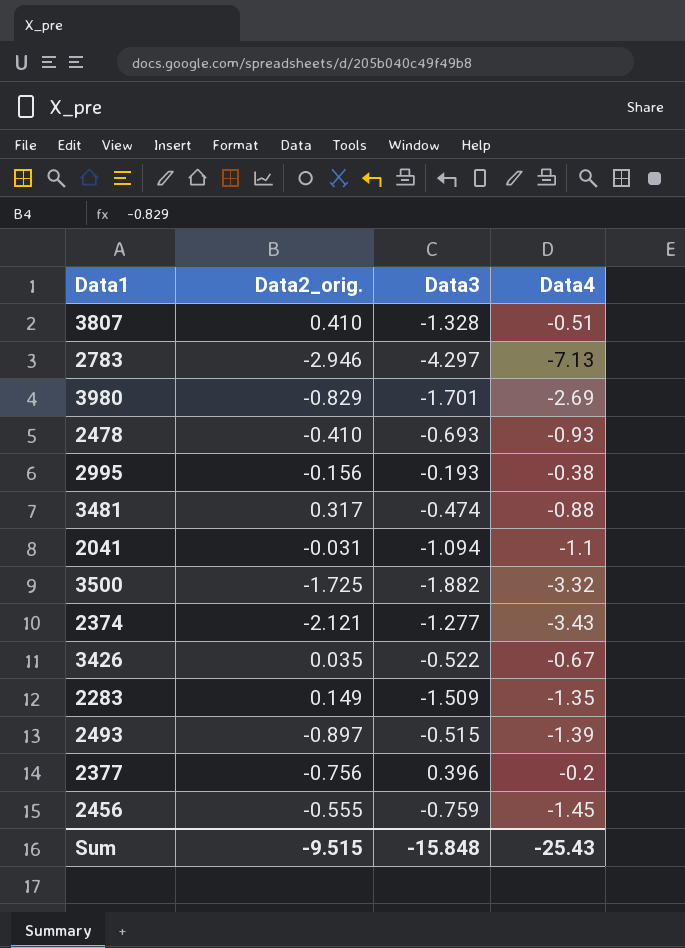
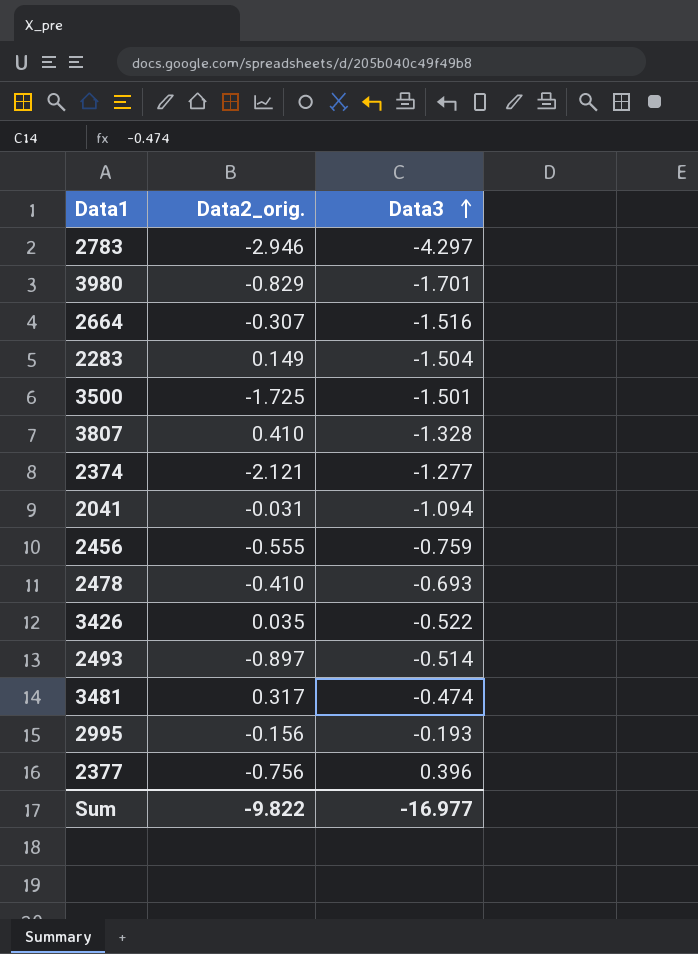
row order: none -> Data3 ascending
column Data4 | position: 4 -> none
row 2664: none -> -0.307 | -1.516
2283 | Data3: -1.509 -> -1.504
3500 | Data3: -1.882 -> -1.501
2493 | Data3: -0.515 -> -0.514
Sum | Data2_orig.: -9.515 -> -9.822
Sum | Data3: -15.848 -> -16.977

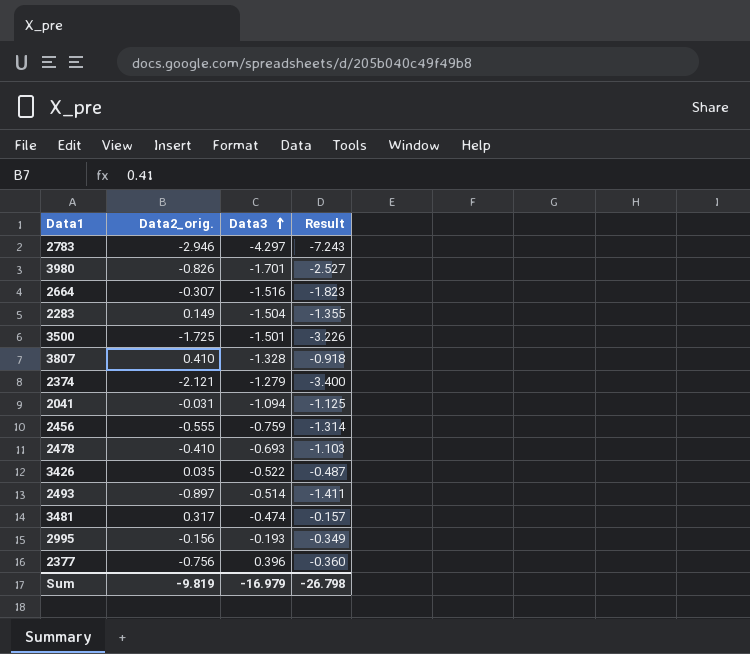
column Result | formula: none -> [Data2_orig.] + [Data3]
3980 | Data2_orig.: -0.829 -> -0.826
2374 | Data3: -1.277 -> -1.279
Sum | Data2_orig.: -9.822 -> -9.819
Sum | Data3: -16.977 -> -16.979

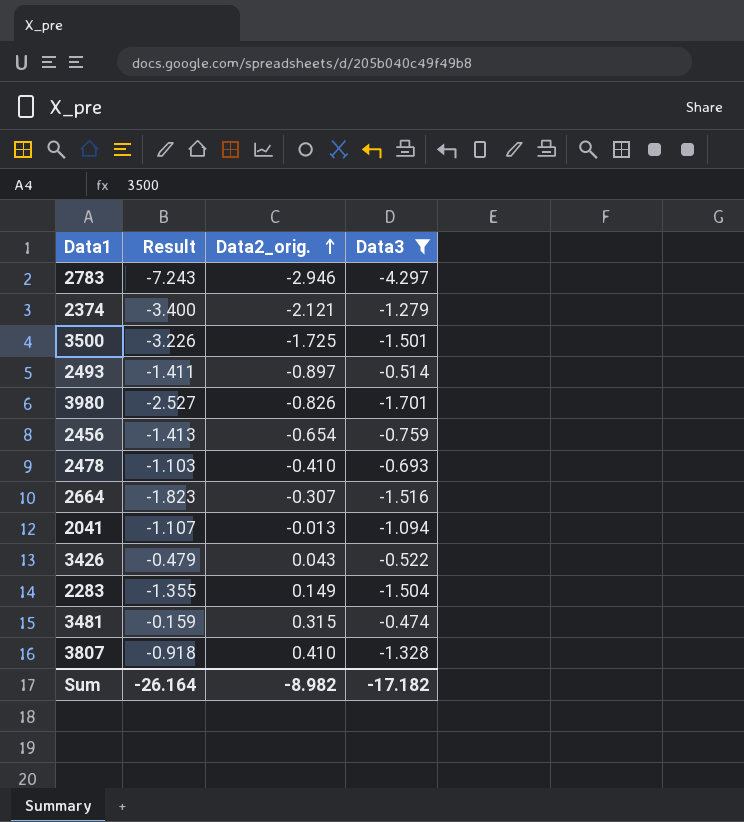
filter: none -> Data3 <= -0.474
row order: Data3 ascending -> Data2_orig. ascending
column Result | position: 4 -> 2
2456 | Result: -1.314 -> -1.413
2456 | Data2_orig.: -0.555 -> -0.654
2041 | Result: -1.125 -> -1.107
2041 | Data2_orig.: -0.031 -> -0.013
3426 | Result: -0.487 -> -0.479
3426 | Data2_orig.: 0.035 -> 0.043
3481 | Result: -0.157 -> -0.159
3481 | Data2_orig.: 0.317 -> 0.315
Sum | Result: -26.798 -> -26.164
Sum | Data2_orig.: -9.819 -> -8.982
Sum | Data3: -16.979 -> -17.182

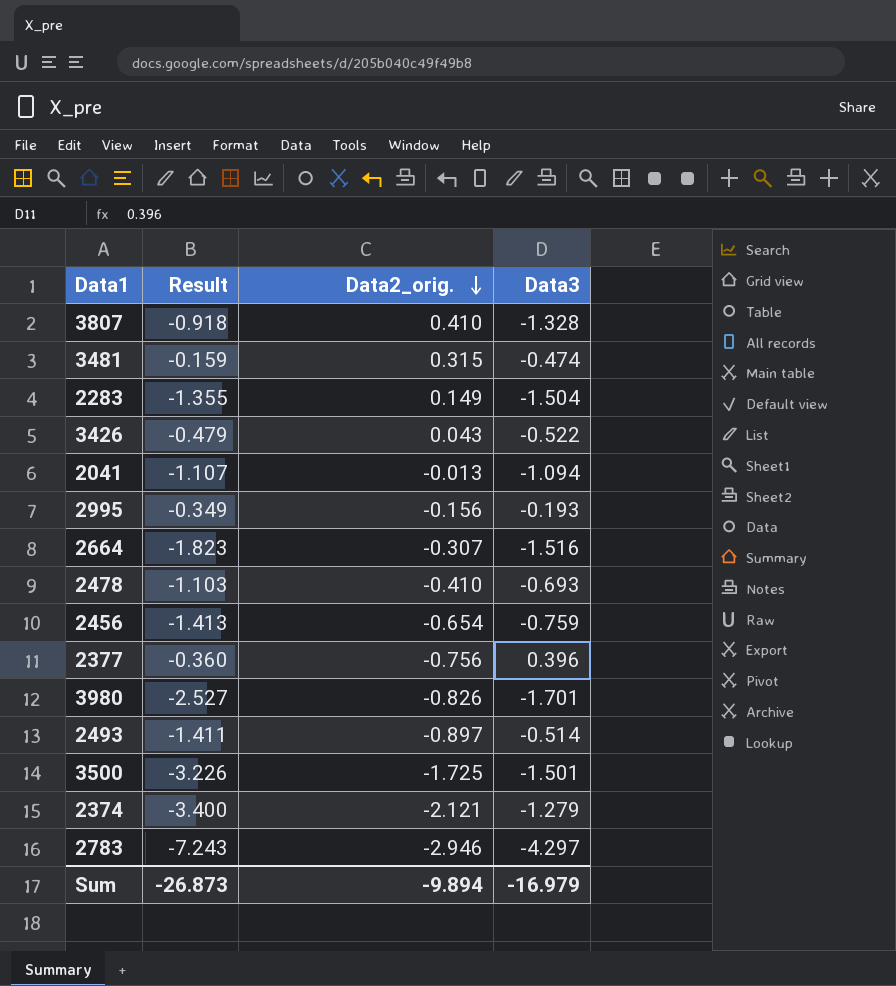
filter: Data3 <= -0.474 -> none
row order: Data2_orig. ascending -> Data2_orig. descending
Sum | Result: -26.164 -> -26.873
Sum | Data2_orig.: -8.982 -> -9.894
Sum | Data3: -17.182 -> -16.979

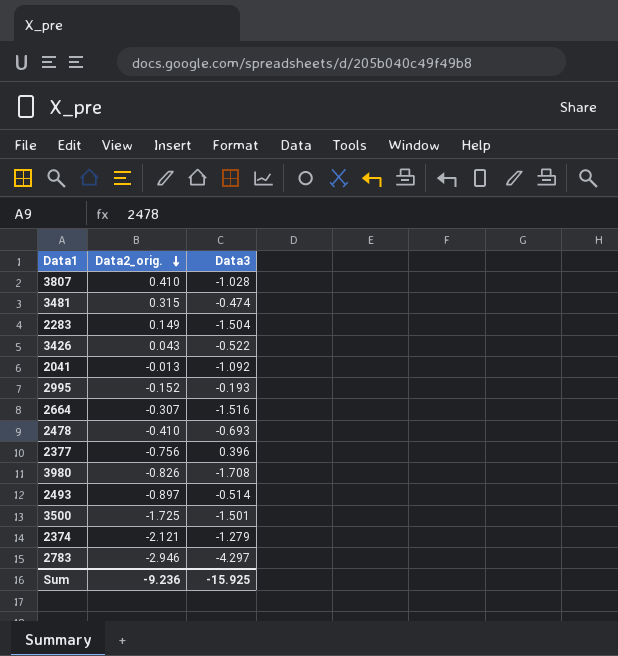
column Result | formula: [Data2_orig.] + [Data3] -> none
row 2456: -1.413 | -0.654 | -0.759 -> none
3807 | Data3: -1.328 -> -1.028
2041 | Data3: -1.094 -> -1.092
2995 | Data2_orig.: -0.156 -> -0.152
3980 | Data3: -1.701 -> -1.708
Sum | Data2_orig.: -9.894 -> -9.236
Sum | Data3: -16.979 -> -15.925

